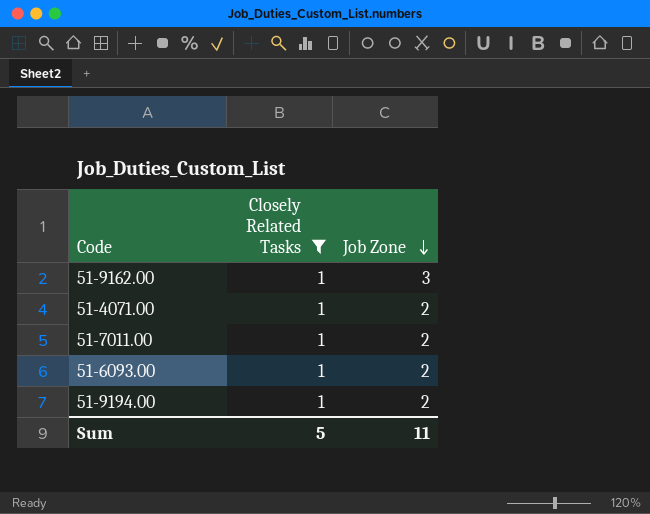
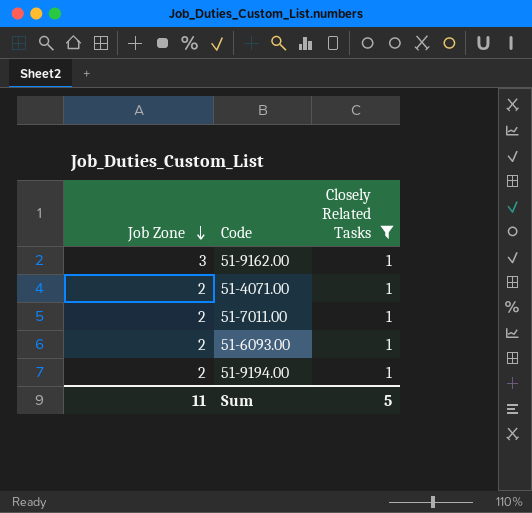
column Job Zone | position: 3 -> 1

